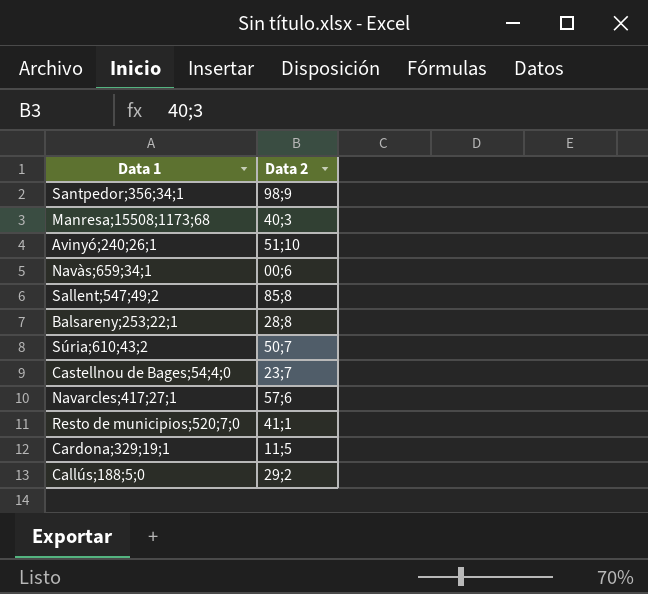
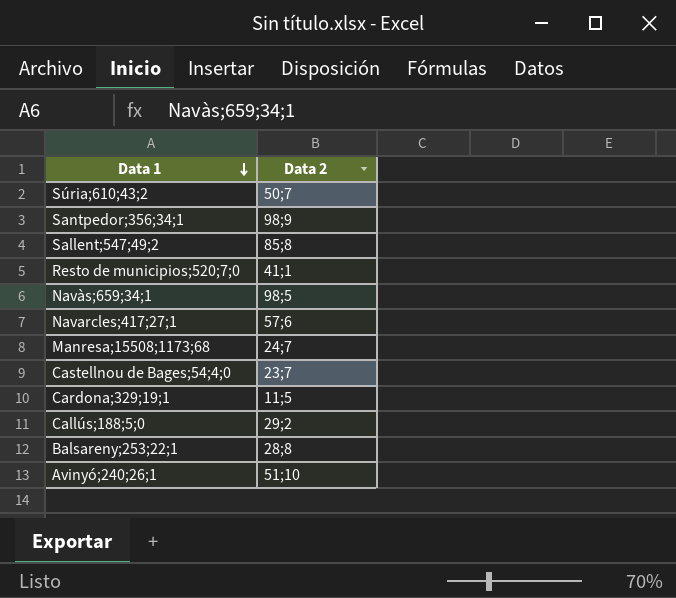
row order: none -> Data 1 descending
Navàs;659;34;1 | Data 2: 00;6 -> 98;5
Manresa;15508;1173;68 | Data 2: 40;3 -> 24;7

